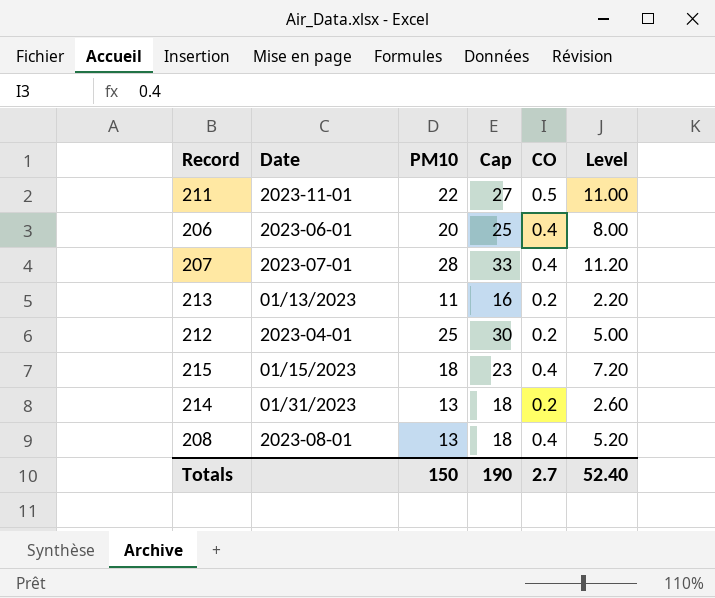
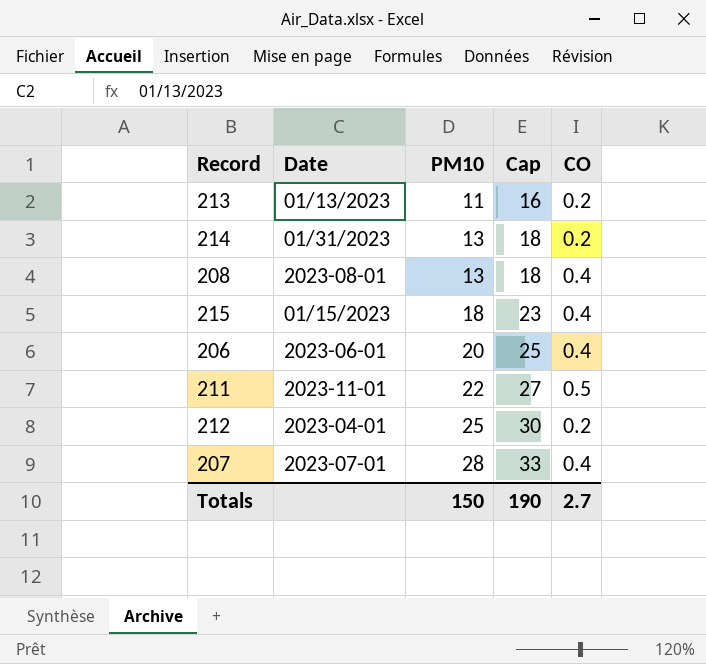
row order: none -> PM10 ascending
column Level | formula: [PM10] * [CO] -> none

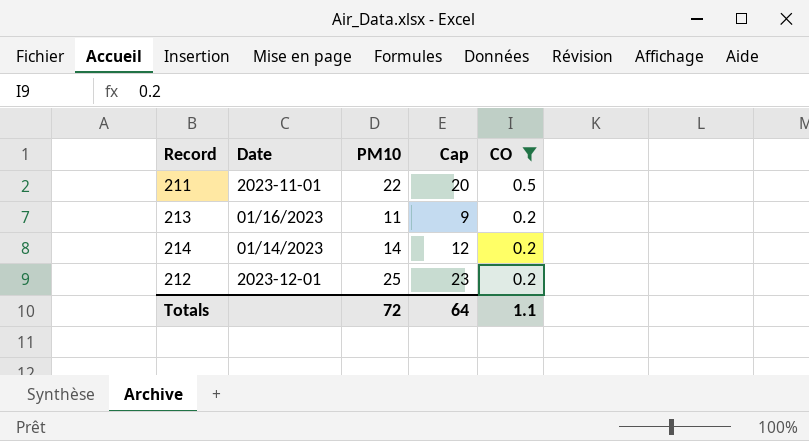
filter: none -> CO != 0.4
row order: PM10 ascending -> CO descending
column Cap | formula: [PM10] + 5 -> [PM10] - 2
213 | Date: 01/13/2023 -> 01/16/2023
214 | Date: 01/31/2023 -> 01/14/2023
214 | PM10: 13 -> 14
212 | Date: 2023-04-01 -> 2023-12-01
Totals | PM10: 150 -> 72
Totals | Cap: 190 -> 64
Totals | CO: 2.7 -> 1.1

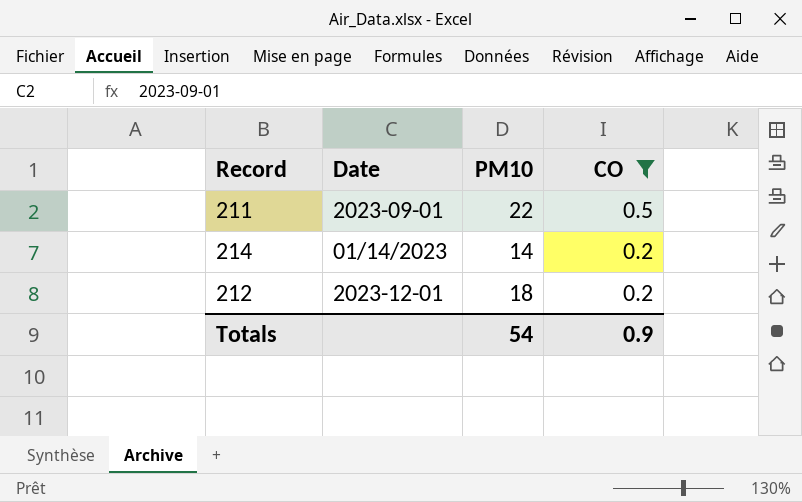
column Cap | formula: [PM10] - 2 -> none
row 213: 01/16/2023 | 11 | 9 | 0.2 -> none
211 | Date: 2023-11-01 -> 2023-09-01
212 | PM10: 25 -> 18
Totals | PM10: 72 -> 54
Totals | CO: 1.1 -> 0.9

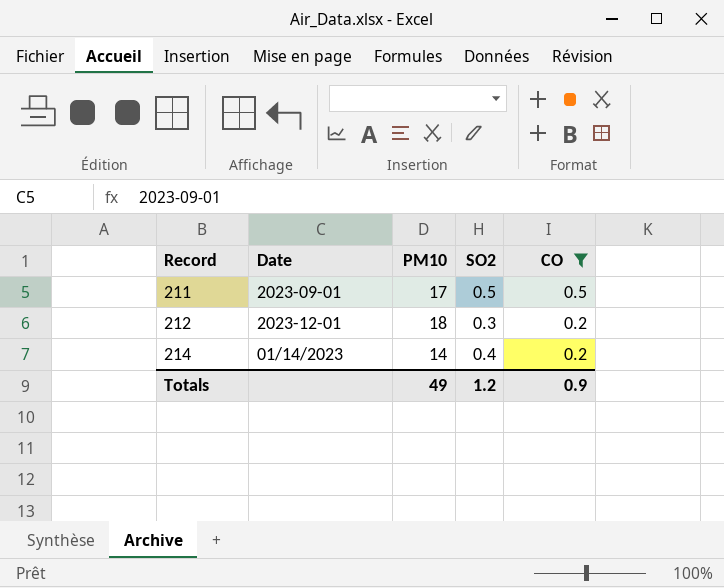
row order: CO descending -> Record ascending
column SO2 | position: none -> 4
211 | PM10: 22 -> 17
Totals | PM10: 54 -> 49

